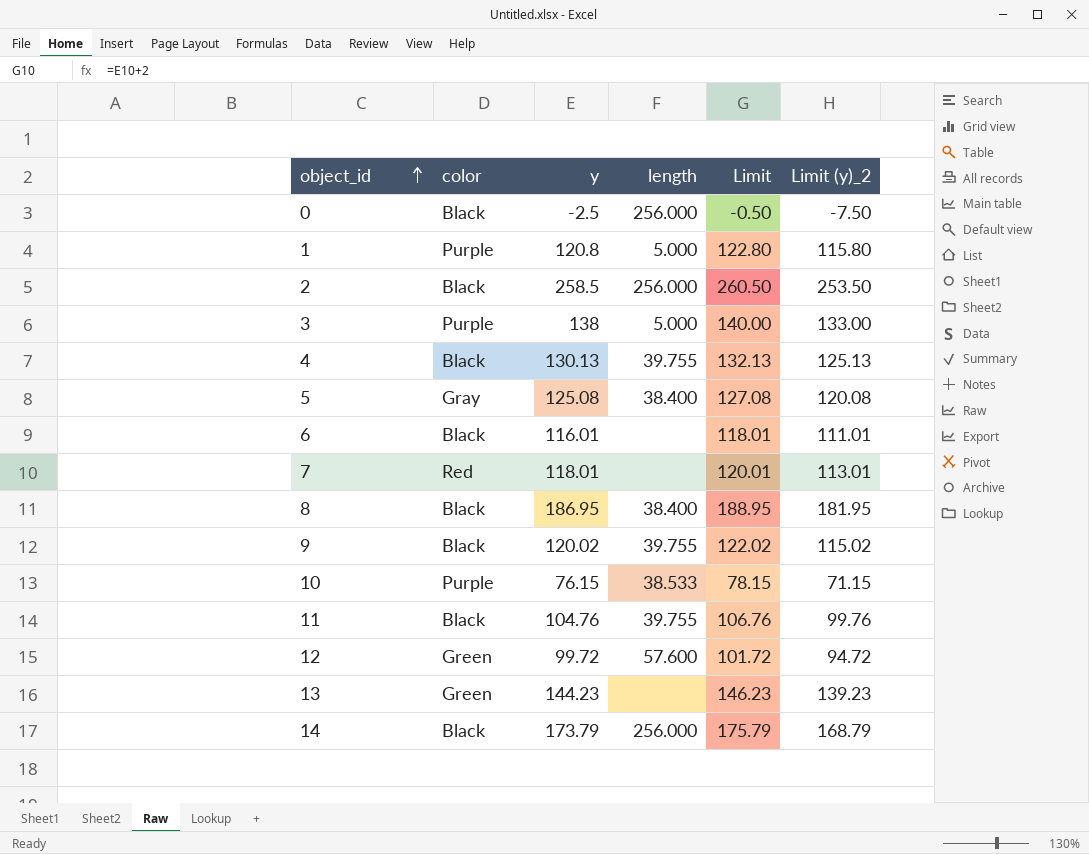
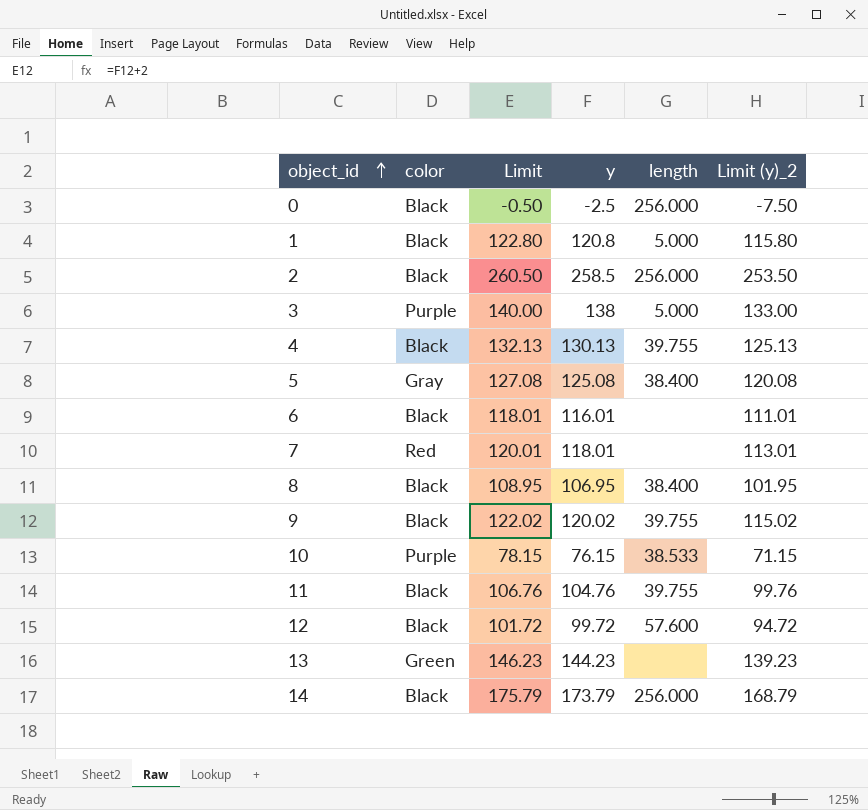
column Limit | position: 5 -> 3
1 | color: Purple -> Black
8 | Limit: 188.95 -> 108.95
8 | y: 186.95 -> 106.95
8 | Limit (y)_2: 181.95 -> 101.95
12 | color: Green -> Black

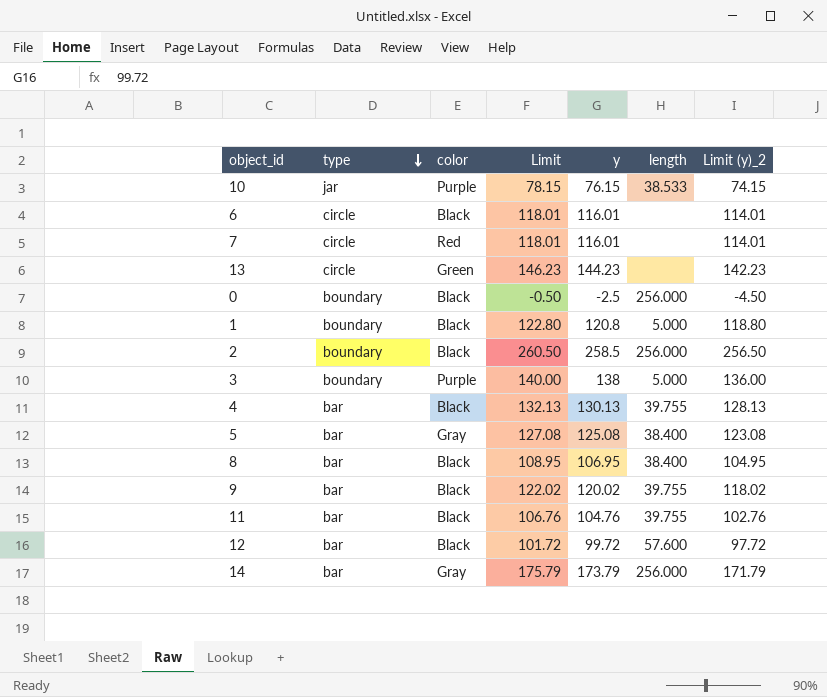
row order: object_id ascending -> type descending
column type | position: none -> 2
column Limit (y)_2 | formula: [y] - 5 -> [y] - 2
7 | Limit: 120.01 -> 118.01
7 | y: 118.01 -> 116.01
14 | color: Black -> Gray

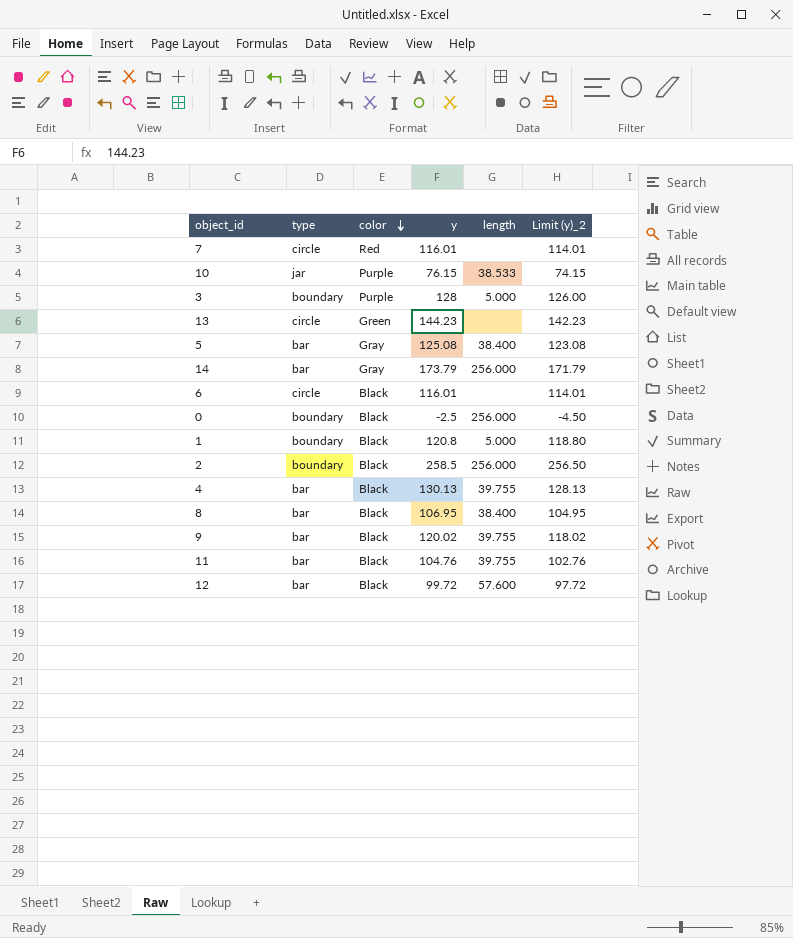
row order: type descending -> color descending
column Limit | formula: [y] + 2 -> none
3 | y: 138 -> 128
3 | Limit (y)_2: 136.00 -> 126.00

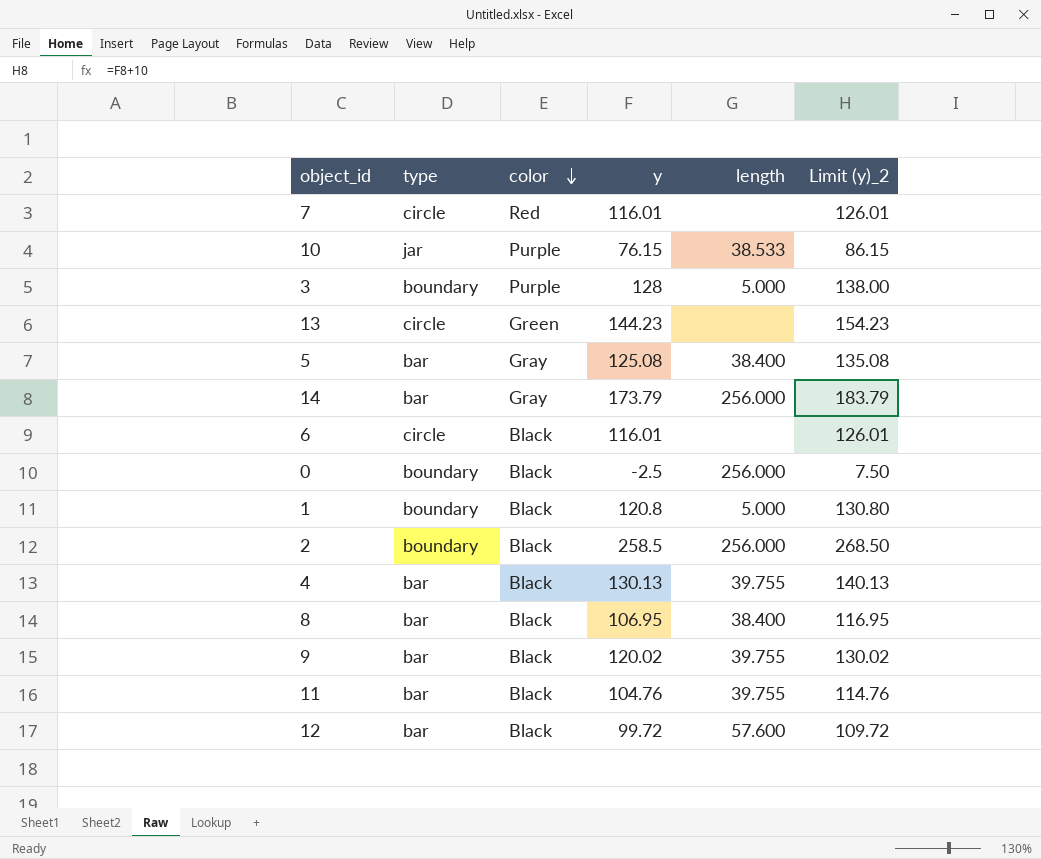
column Limit (y)_2 | formula: [y] - 2 -> [y] + 10

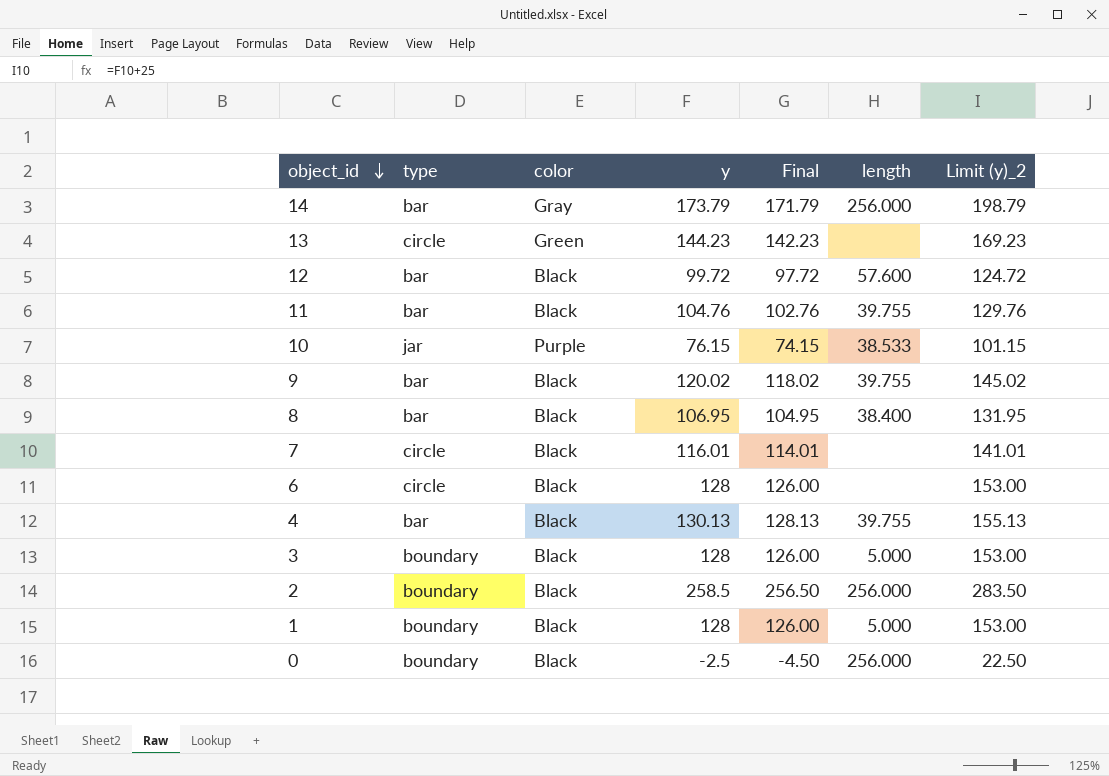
row order: color descending -> object_id descending
column Final | formula: none -> [y] - 2
column Limit (y)_2 | formula: [y] + 10 -> [y] + 25
row 5: bar | Gray | 125.08 | 38.400 | 135.08 -> none
7 | color: Red -> Black
6 | y: 116.01 -> 128
3 | color: Purple -> Black
1 | y: 120.8 -> 128

